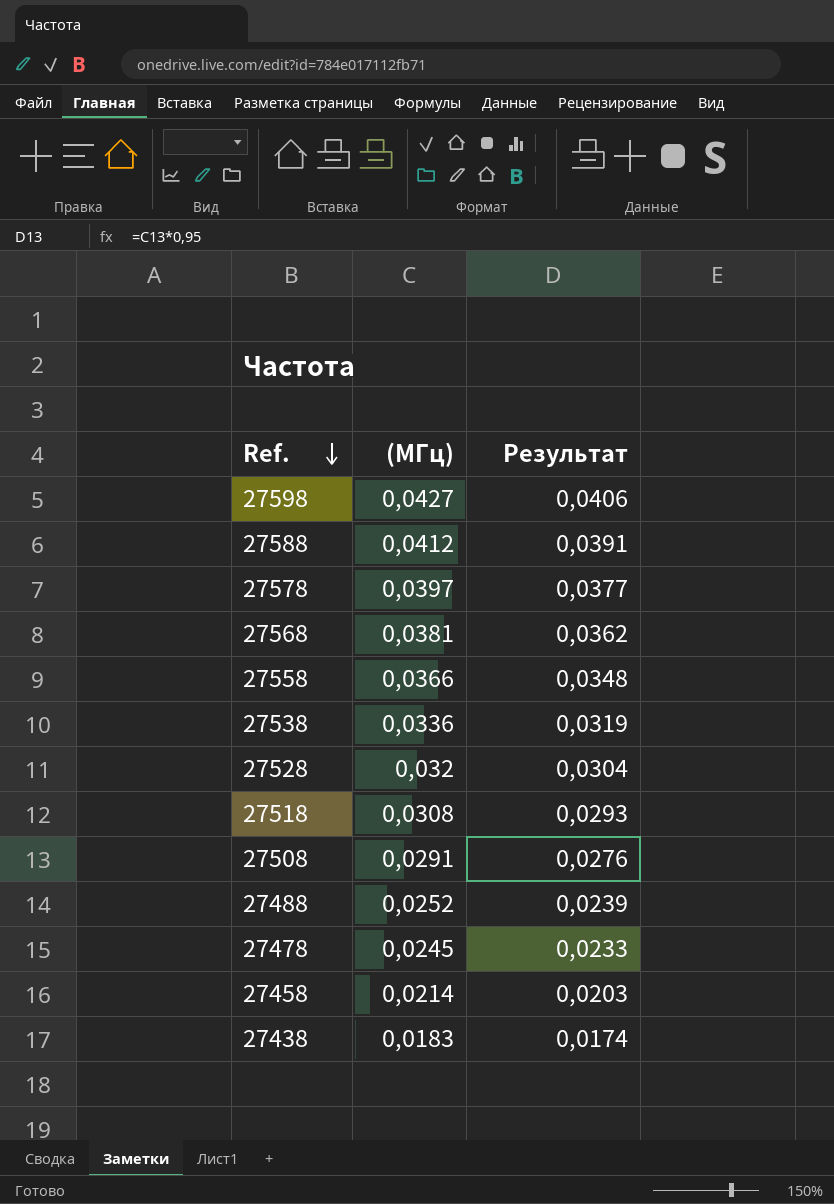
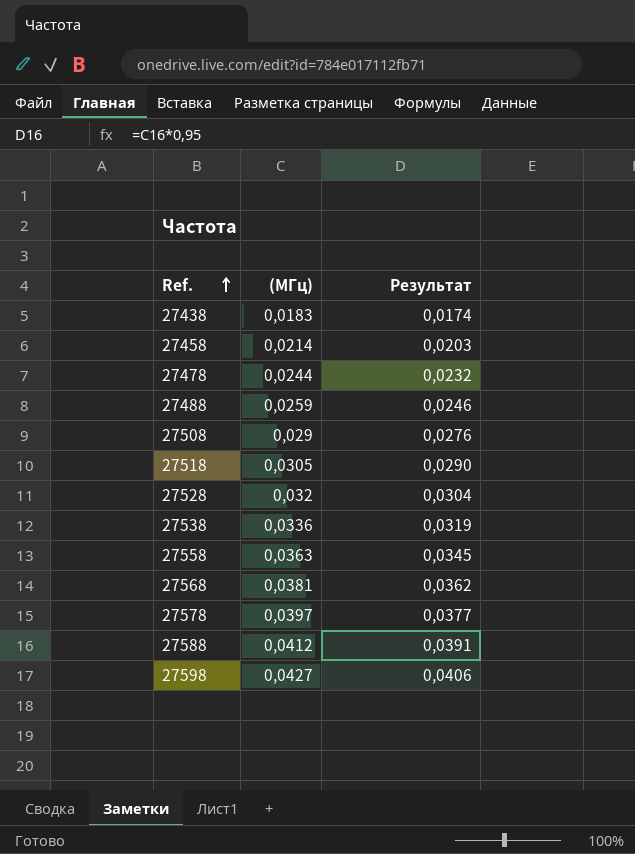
row order: Ref. descending -> Ref. ascending
27478 | (MГц): 0,0245 -> 0,0244
27478 | Результат: 0,0233 -> 0,0232
27488 | (MГц): 0,0252 -> 0,0259
27488 | Результат: 0,0239 -> 0,0246
27508 | (MГц): 0,0291 -> 0,029
27518 | (MГц): 0,0308 -> 0,0305
27518 | Результат: 0,0293 -> 0,0290
27558 | (MГц): 0,0366 -> 0,0363
27558 | Результат: 0,0348 -> 0,0345

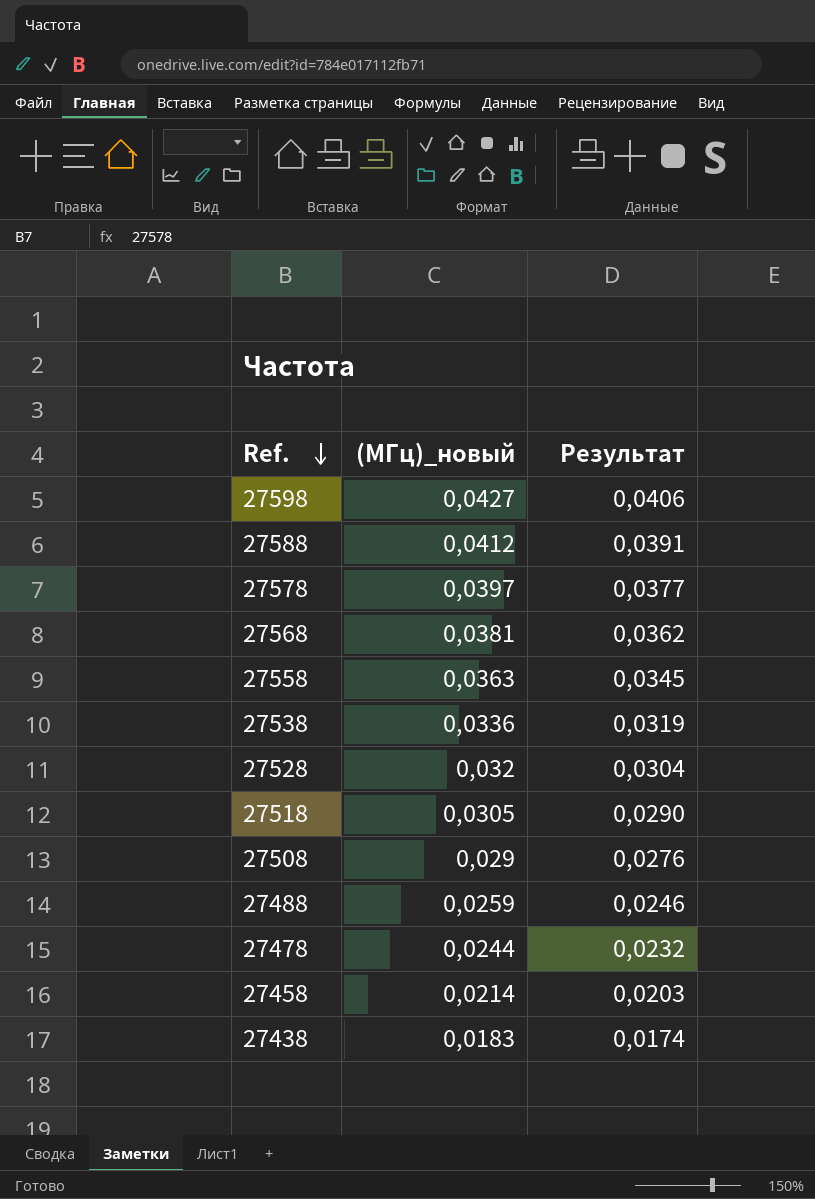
row order: Ref. ascending -> Ref. descending
column name: (MГц) -> (MГц)_новый

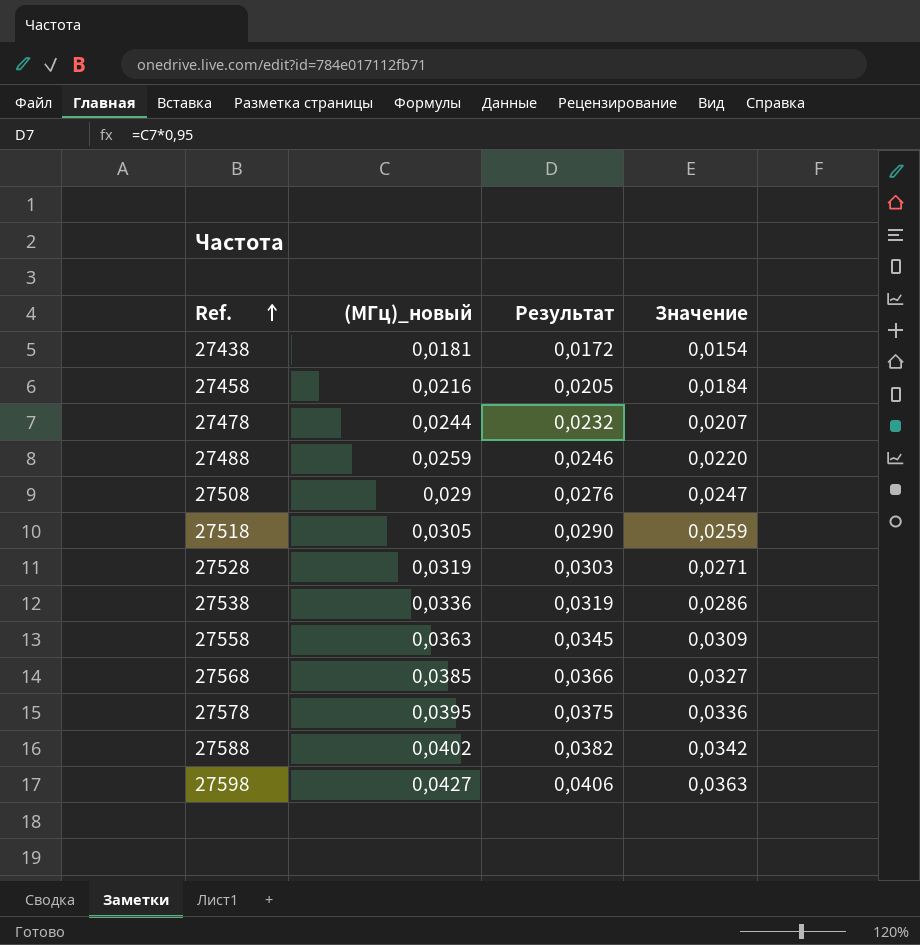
row order: Ref. descending -> Ref. ascending
column Значение | formula: none -> [(MГц)_новый] * 0,85
27438 | (MГц)_новый: 0,0183 -> 0,0181
27438 | Результат: 0,0174 -> 0,0172
27458 | (MГц)_новый: 0,0214 -> 0,0216
27458 | Результат: 0,0203 -> 0,0205
27528 | (MГц)_новый: 0,032 -> 0,0319
27528 | Результат: 0,0304 -> 0,0303
27568 | (MГц)_новый: 0,0381 -> 0,0385
27568 | Результат: 0,0362 -> 0,0366
27578 | (MГц)_новый: 0,0397 -> 0,0395
27578 | Результат: 0,0377 -> 0,0375
27588 | (MГц)_новый: 0,0412 -> 0,0402
27588 | Результат: 0,0391 -> 0,0382

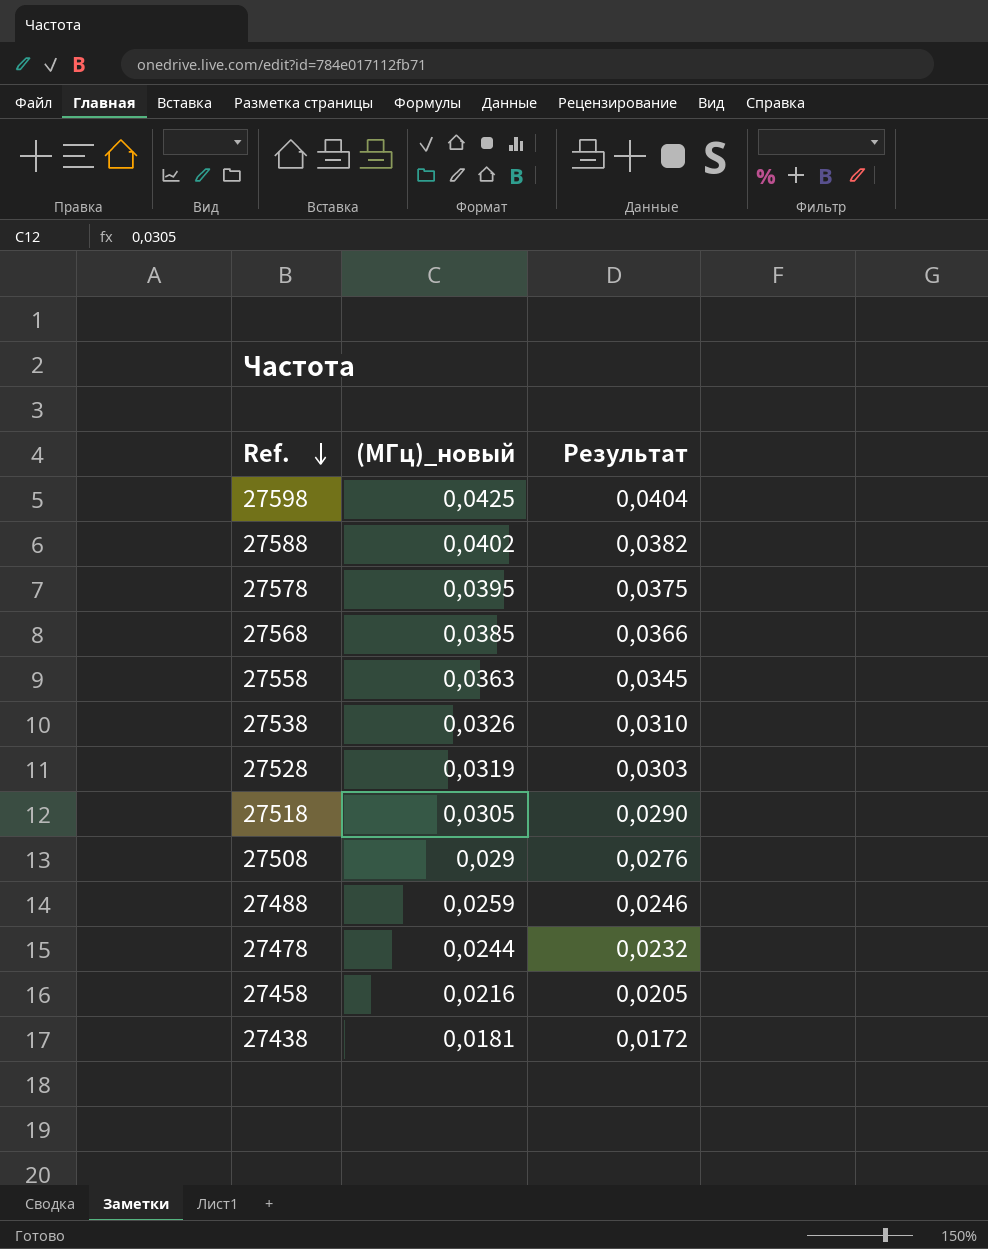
row order: Ref. ascending -> Ref. descending
column Значение | formula: [(MГц)_новый] * 0,85 -> none
27598 | (MГц)_новый: 0,0427 -> 0,0425
27598 | Результат: 0,0406 -> 0,0404
27538 | (MГц)_новый: 0,0336 -> 0,0326
27538 | Результат: 0,0319 -> 0,0310

